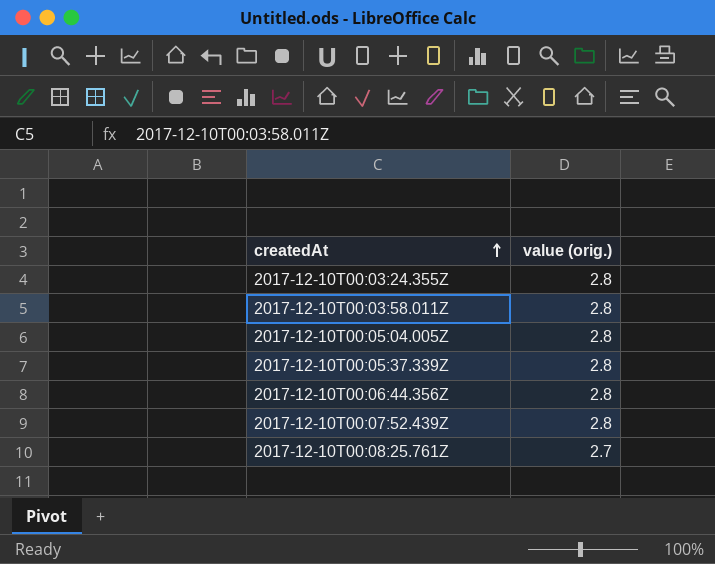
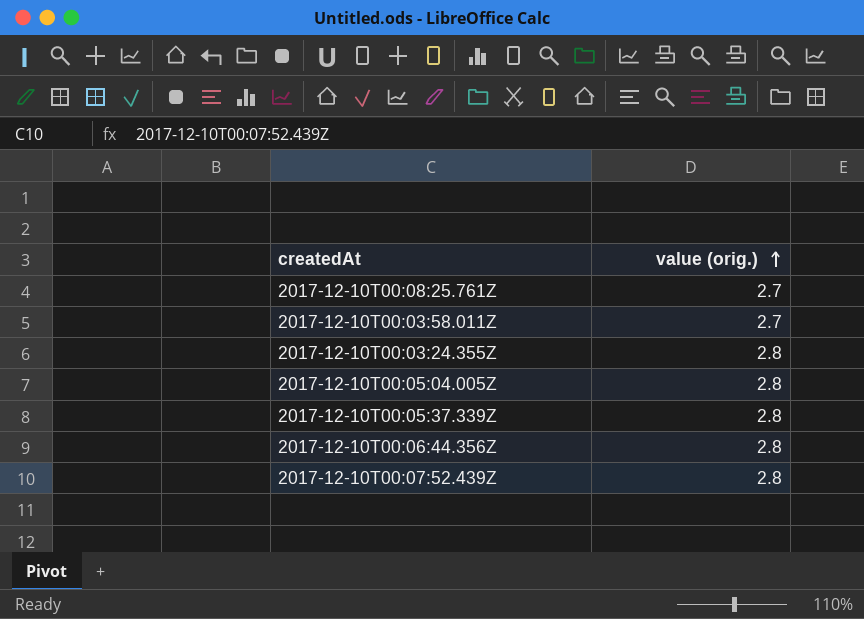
row order: createdAt ascending -> value (orig.) ascending
2017-12-10T00:03:58.011Z | value (orig.): 2.8 -> 2.7

